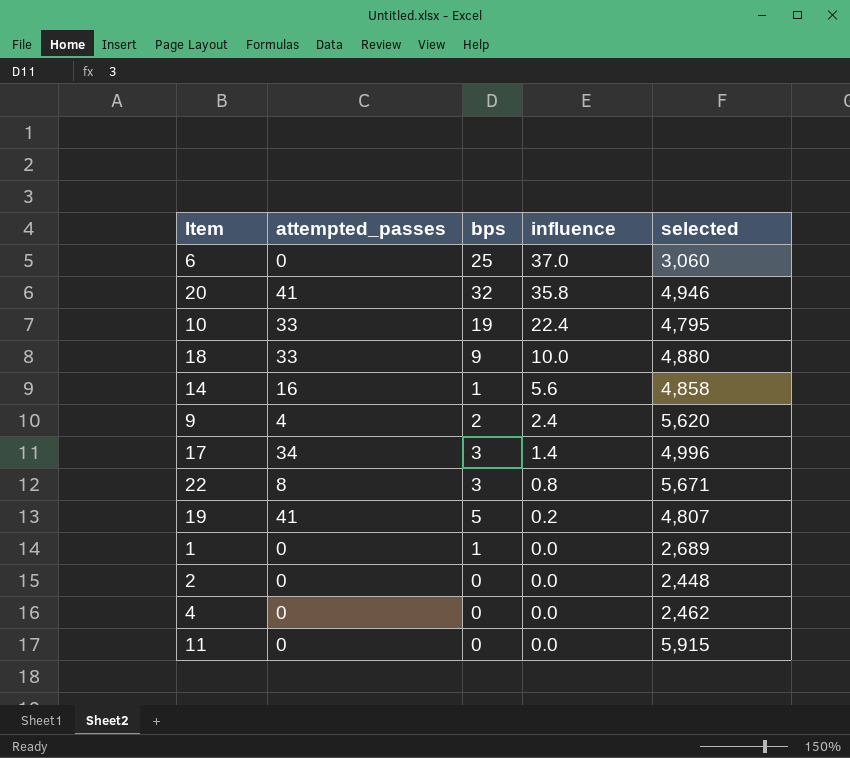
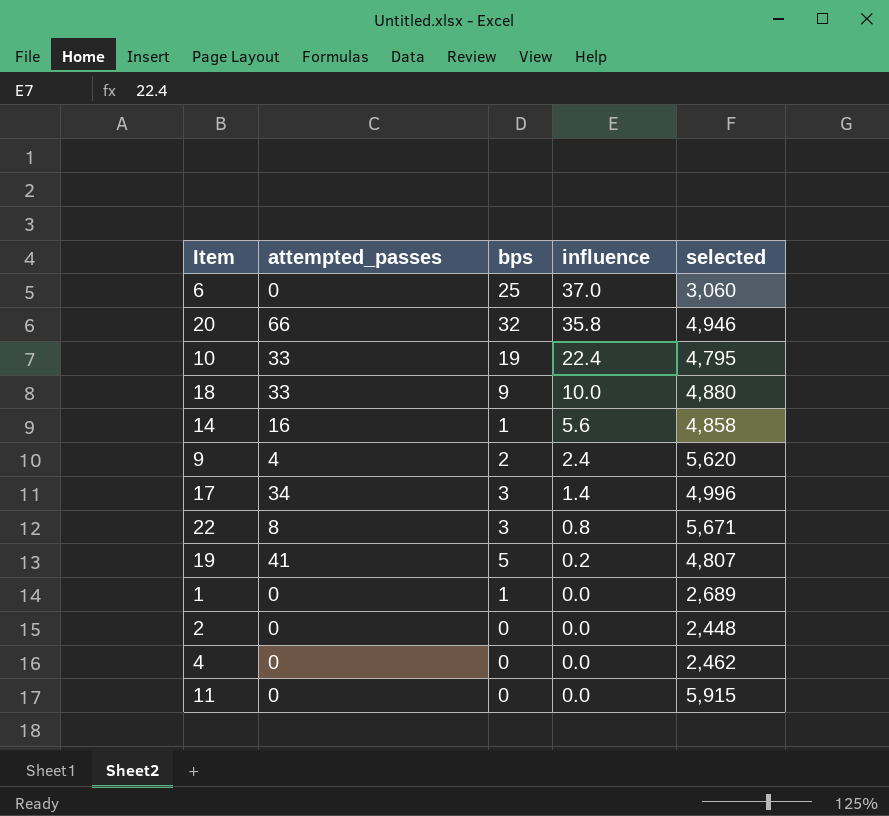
20 | attempted_passes: 41 -> 66

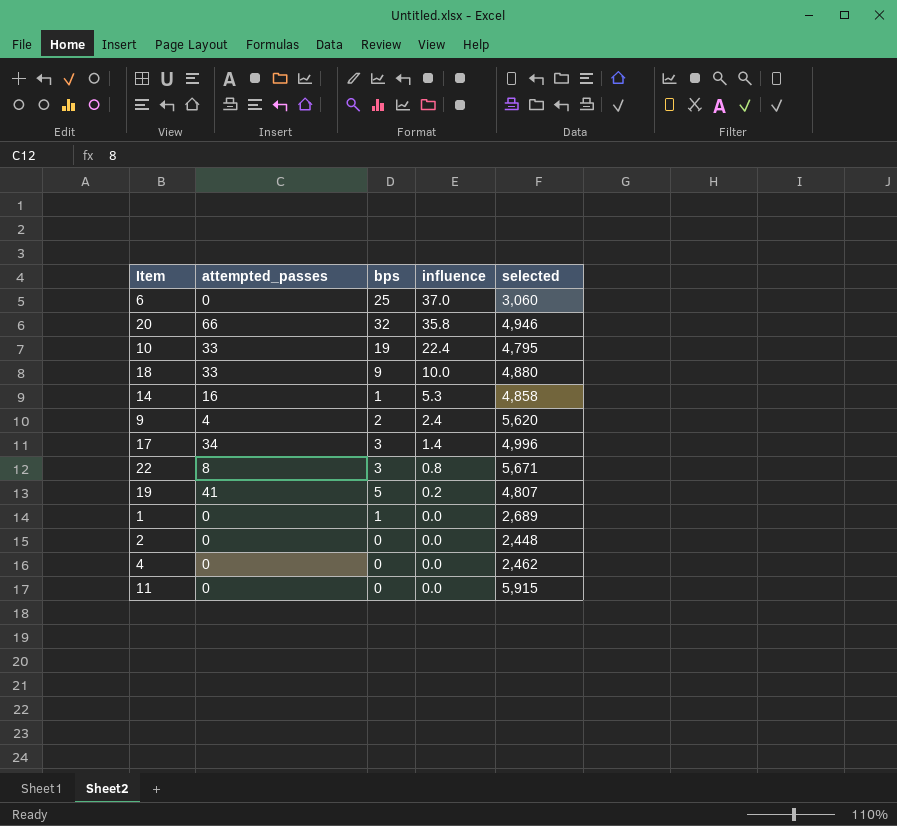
14 | influence: 5.6 -> 5.3

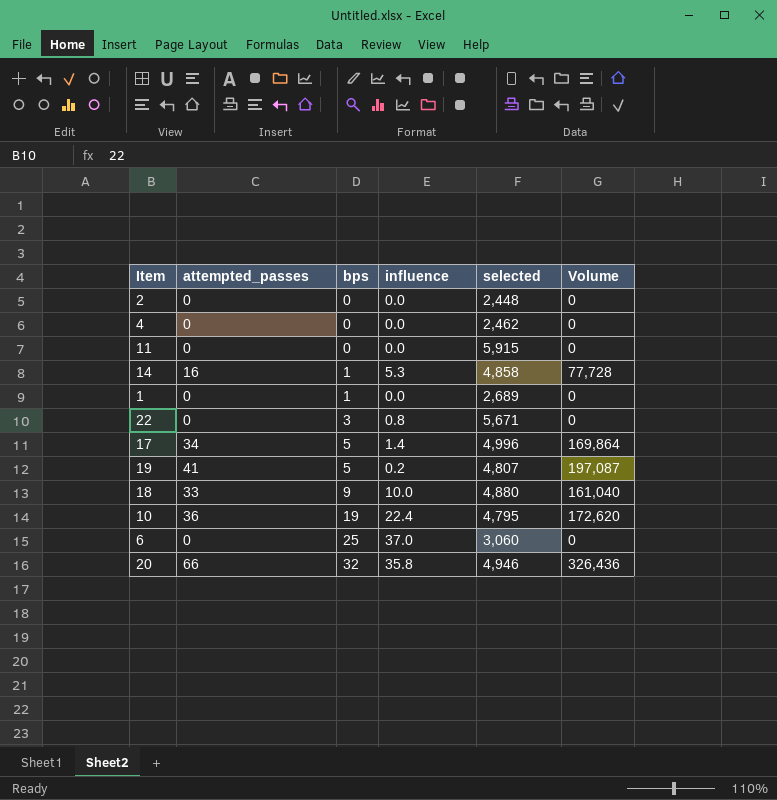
row order: influence descending -> bps ascending
column Volume | formula: none -> [attempted_passes] * [selected]
row 9: 4 | 2 | 2.4 | 5,620 -> none
22 | attempted_passes: 8 -> 0
17 | bps: 3 -> 5
10 | attempted_passes: 33 -> 36

